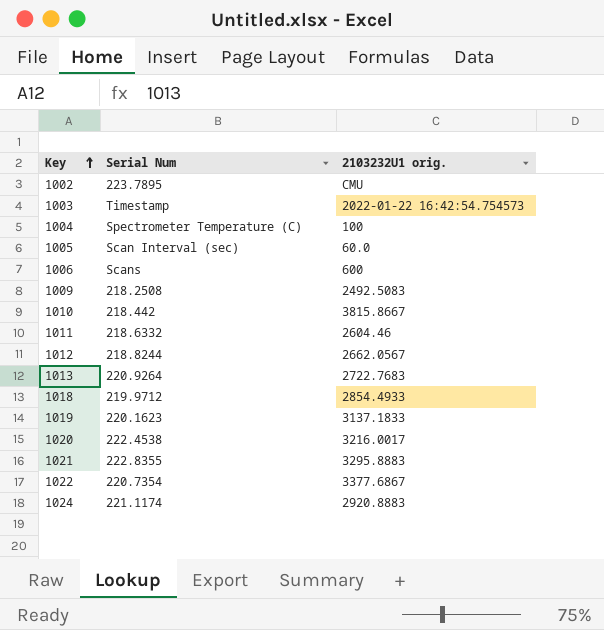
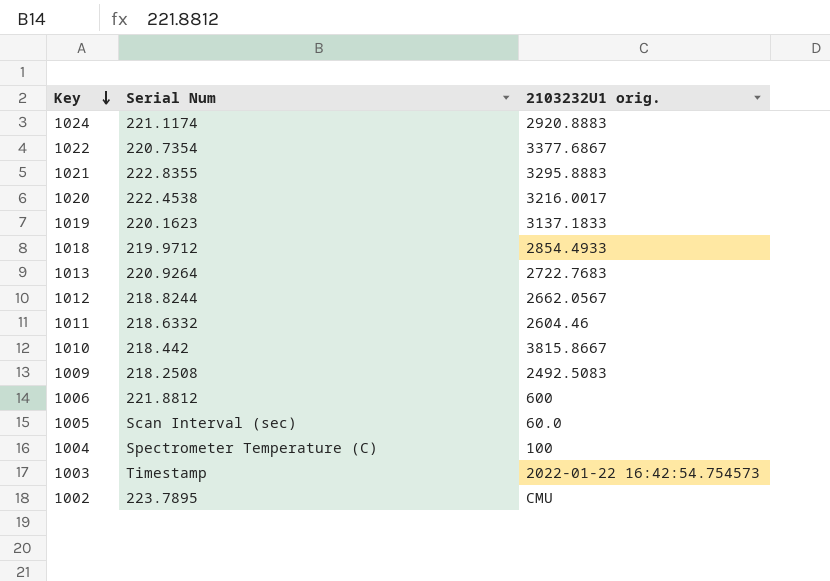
row order: Key ascending -> Key descending
1006 | Serial Num: Scans -> 221.8812

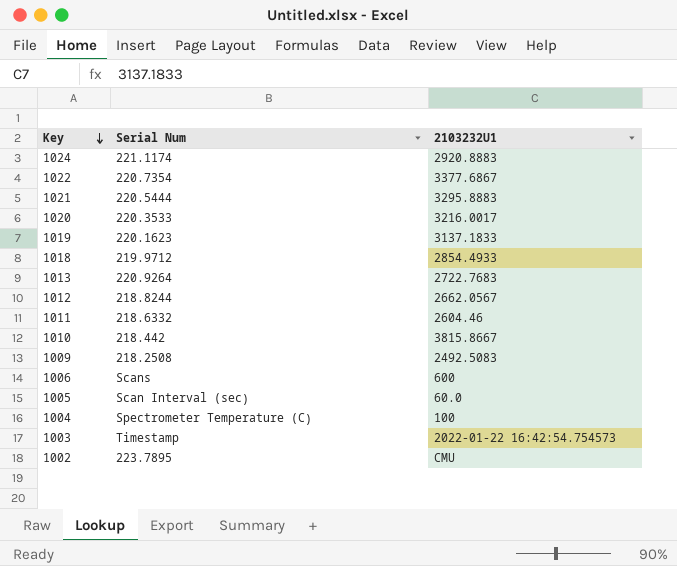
column name: 2103232U1 orig. -> 2103232U1
1021 | Serial Num: 222.8355 -> 220.5444
1020 | Serial Num: 222.4538 -> 220.3533
1006 | Serial Num: 221.8812 -> Scans

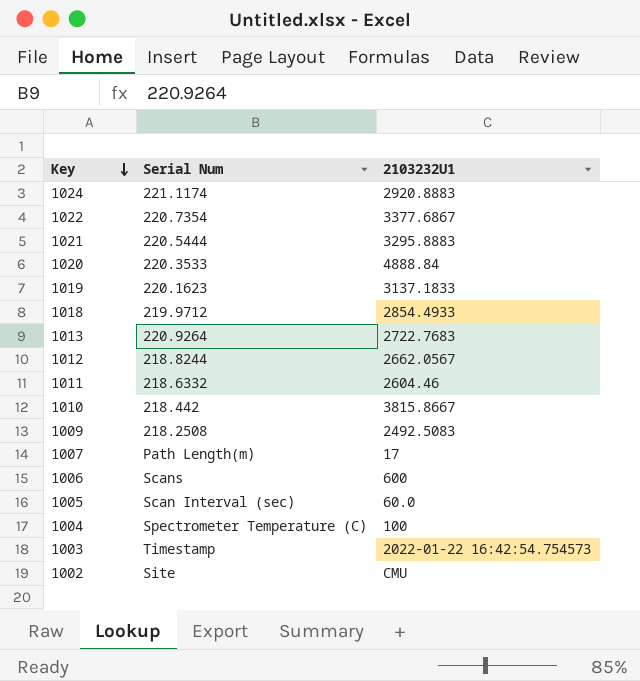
1020 | 2103232U1: 3216.0017 -> 4888.84
row 1007: none -> Path Length(m) | 17
1002 | Serial Num: 223.7895 -> Site

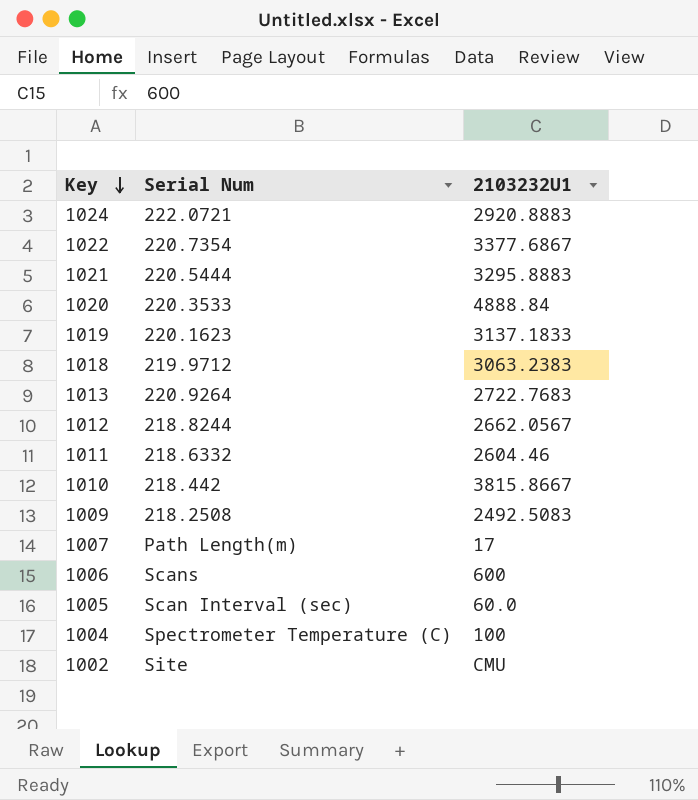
row 1003: Timestamp | 2022-01-22 16:42:54.754573 -> none
1024 | Serial Num: 221.1174 -> 222.0721
1018 | 2103232U1: 2854.4933 -> 3063.2383

